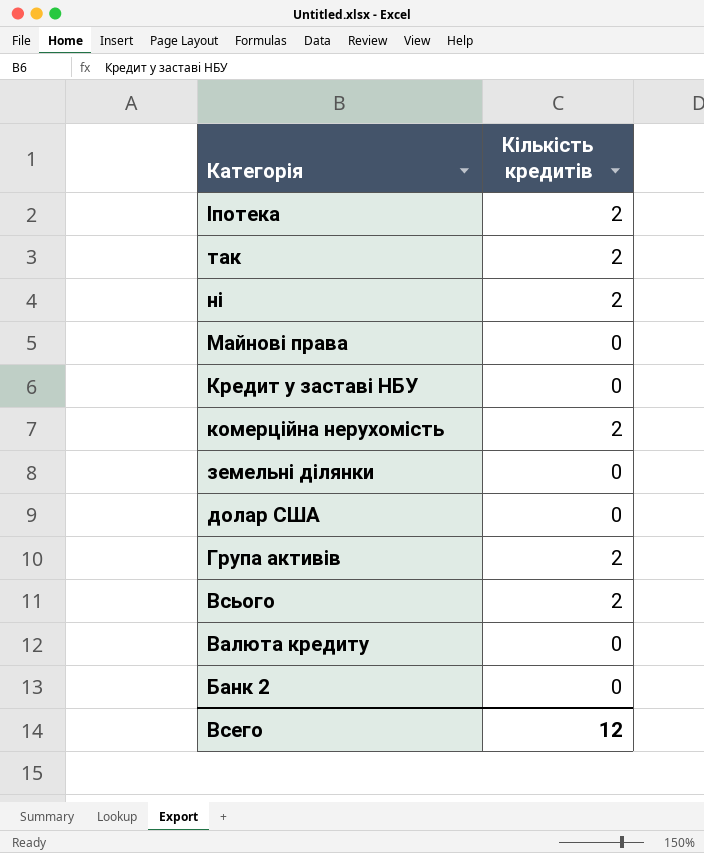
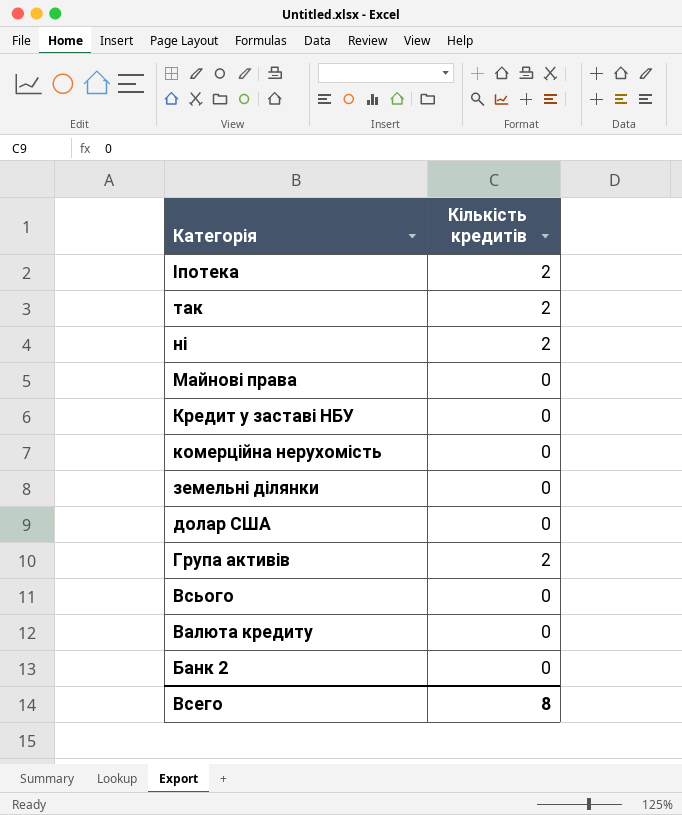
комерційна нерухомість | Кількість кредитів: 2 -> 0
Всього | Кількість кредитів: 2 -> 0
Всего | Кількість кредитів: 12 -> 8

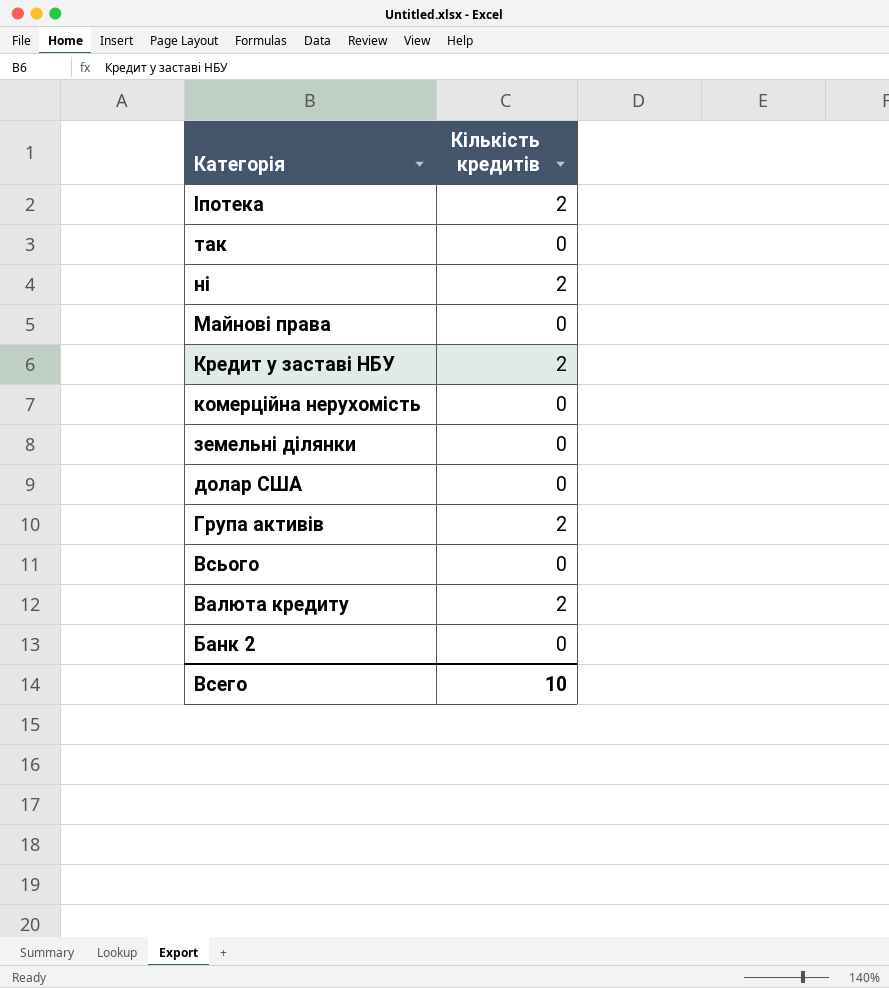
так | Кількість кредитів: 2 -> 0
Кредит у заставі НБУ | Кількість кредитів: 0 -> 2
Валюта кредиту | Кількість кредитів: 0 -> 2
Всего | Кількість кредитів: 8 -> 10

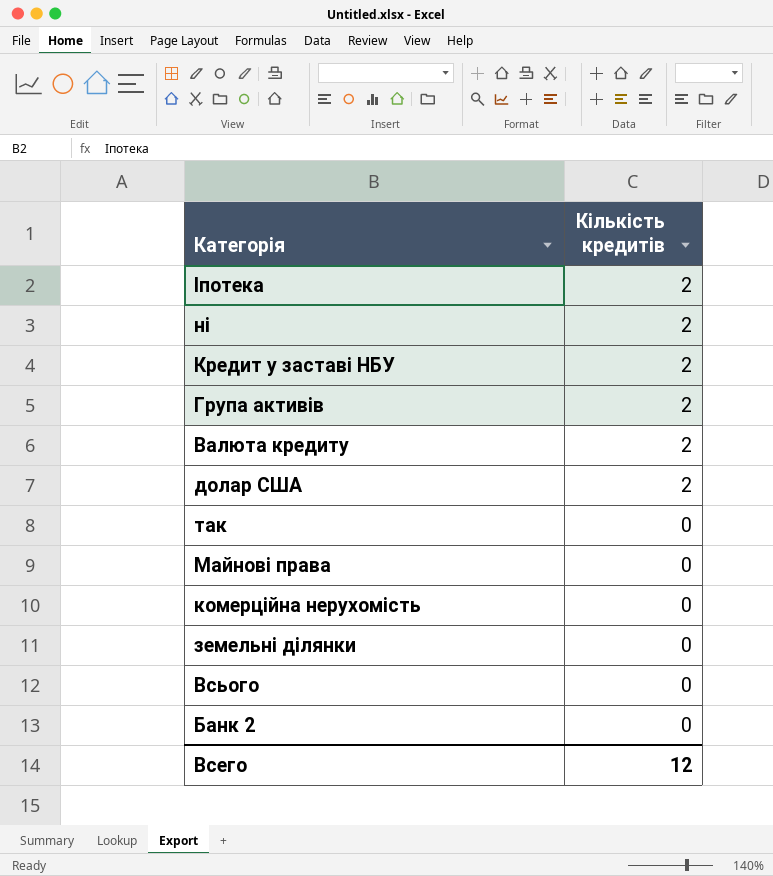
row order: Категорія descending -> Кількість кредитів descending
долар США | Кількість кредитів: 0 -> 2
Всего | Кількість кредитів: 10 -> 12

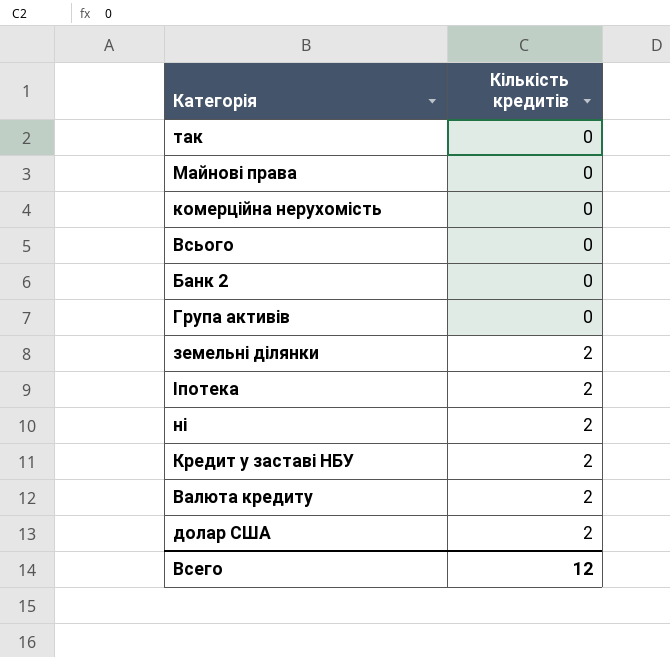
row order: Кількість кредитів descending -> Кількість кредитів ascending
Група активів | Кількість кредитів: 2 -> 0
земельні ділянки | Кількість кредитів: 0 -> 2

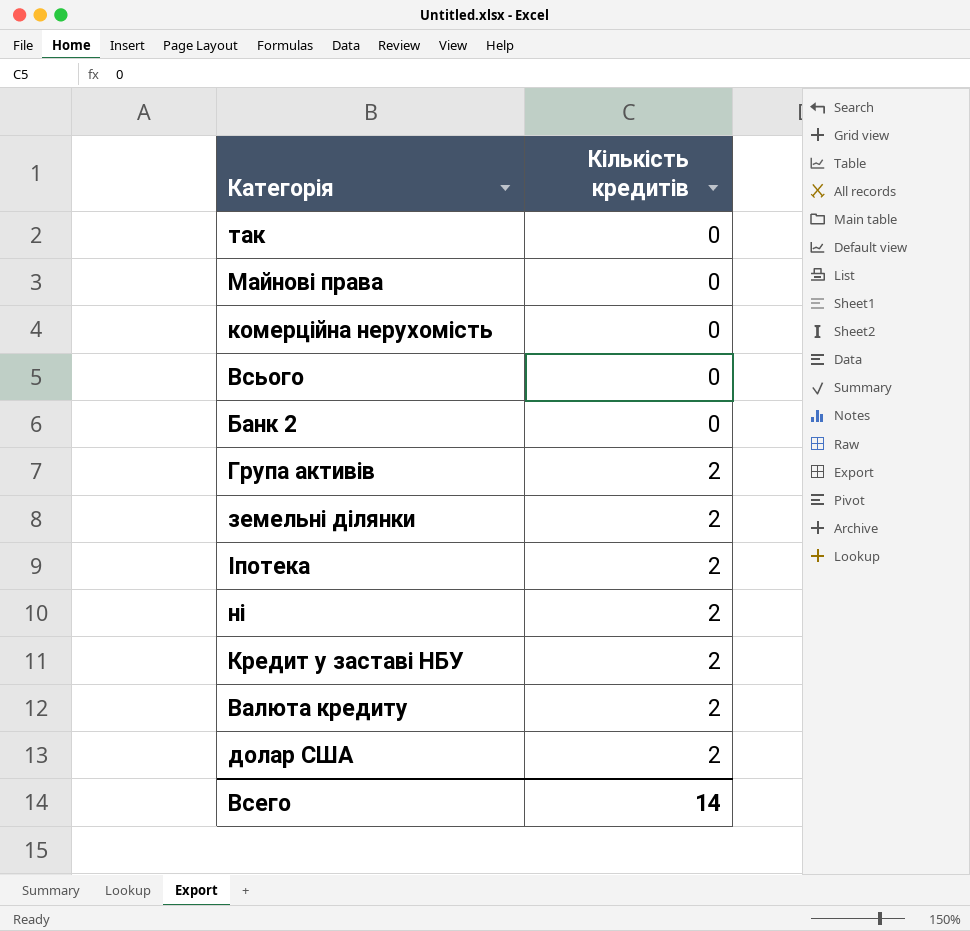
Група активів | Кількість кредитів: 0 -> 2
Всего | Кількість кредитів: 12 -> 14

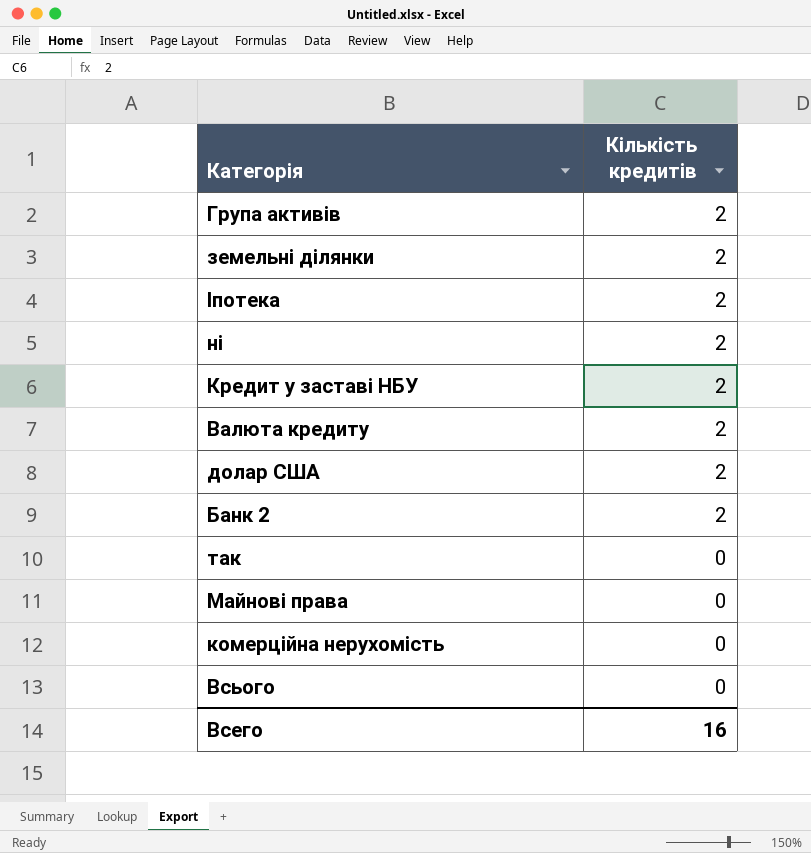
row order: Кількість кредитів ascending -> Кількість кредитів descending
Банк 2 | Кількість кредитів: 0 -> 2
Всего | Кількість кредитів: 14 -> 16

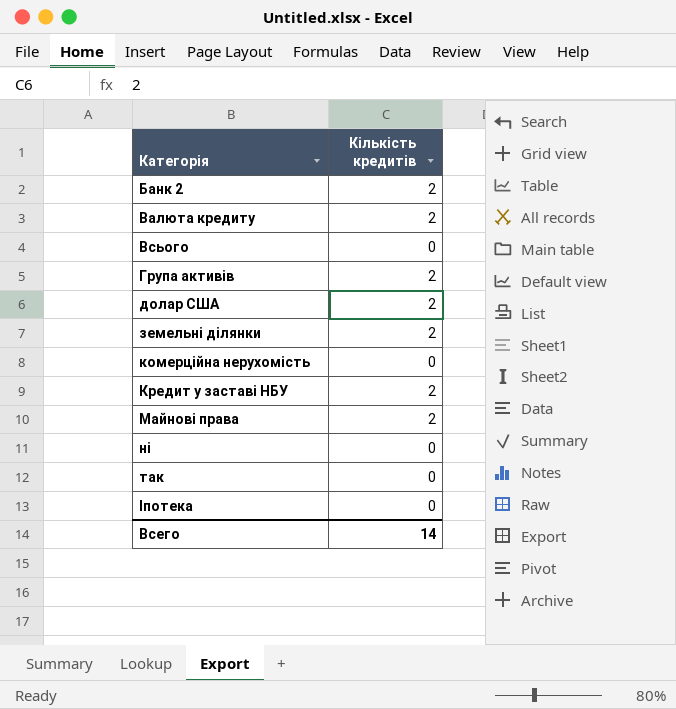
row order: Кількість кредитів descending -> Категорія ascending
Майнові права | Кількість кредитів: 0 -> 2
ні | Кількість кредитів: 2 -> 0
Іпотека | Кількість кредитів: 2 -> 0
Всего | Кількість кредитів: 16 -> 14

